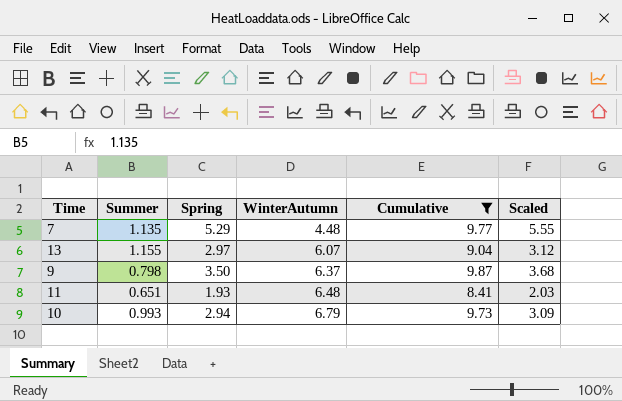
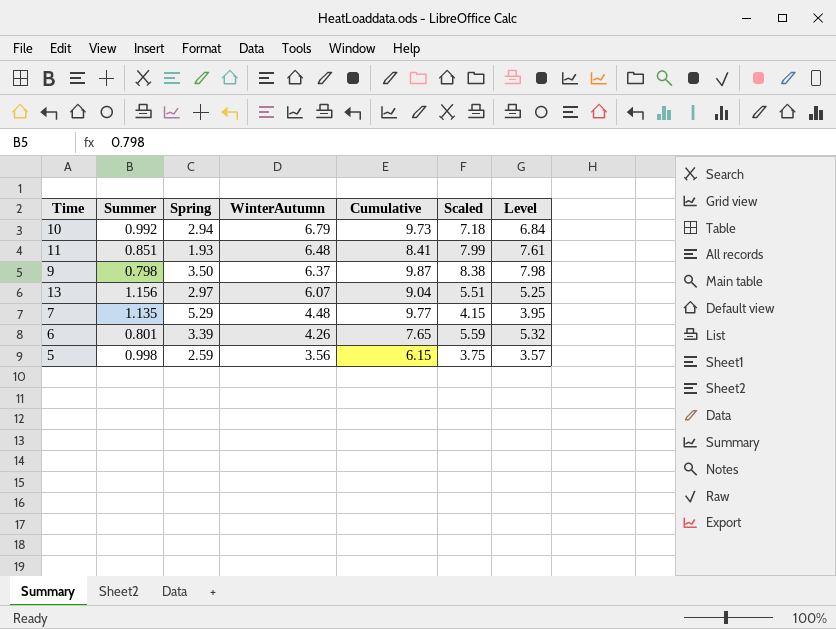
filter: Cumulative >= 8.41 -> none
row order: WinterAutumn ascending -> WinterAutumn descending
column Scaled | formula: [Spring] * 1.05 -> [Level] * 1.05
column Level | formula: none -> [WinterAutumn] / [Summer]
10 | Summer: 0.993 -> 0.992
11 | Summer: 0.651 -> 0.851
13 | Summer: 1.155 -> 1.156

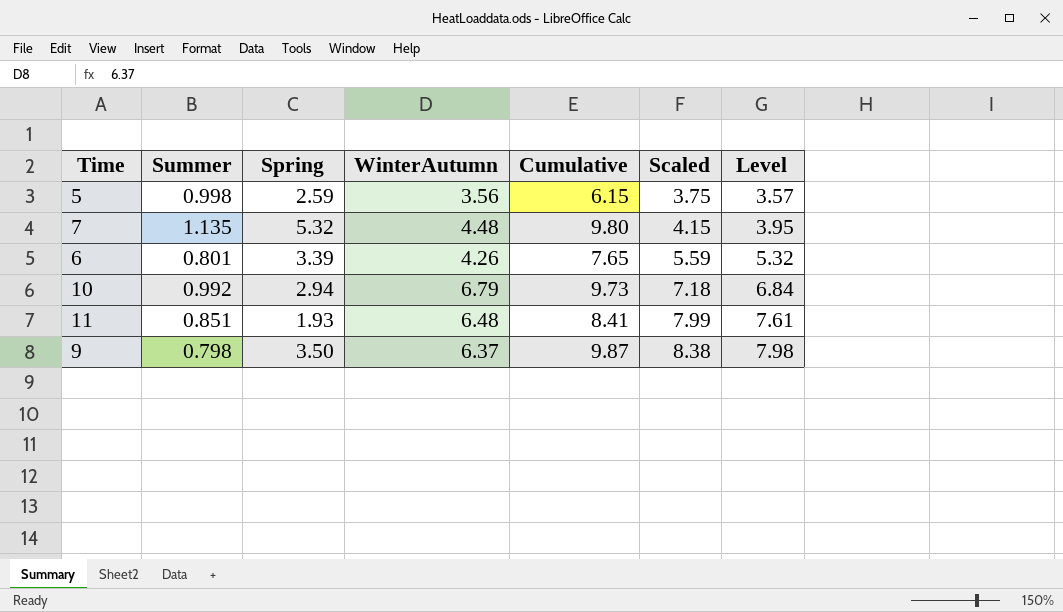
row order: WinterAutumn descending -> Scaled ascending
row 13: 1.156 | 2.97 | 6.07 | 9.04 | 5.51 | 5.25 -> none
7 | Spring: 5.29 -> 5.32
7 | Cumulative: 9.77 -> 9.80

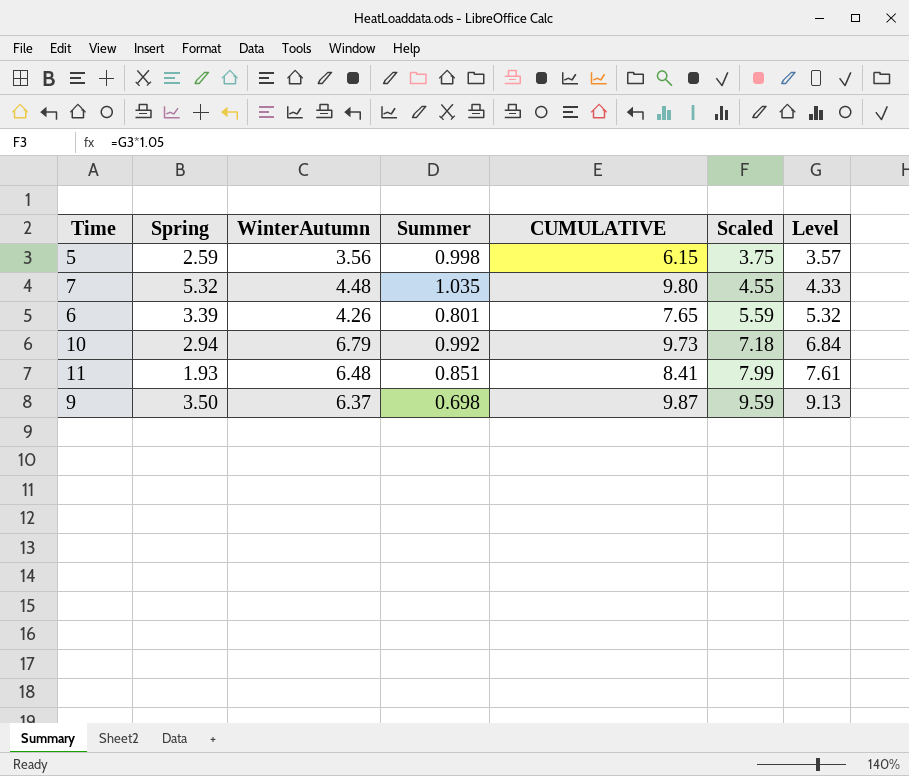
column Summer | position: 2 -> 4
column name: Cumulative -> CUMULATIVE
7 | Summer: 1.135 -> 1.035
7 | Scaled: 4.15 -> 4.55
7 | Level: 3.95 -> 4.33
9 | Summer: 0.798 -> 0.698
9 | Scaled: 8.38 -> 9.59
9 | Level: 7.98 -> 9.13

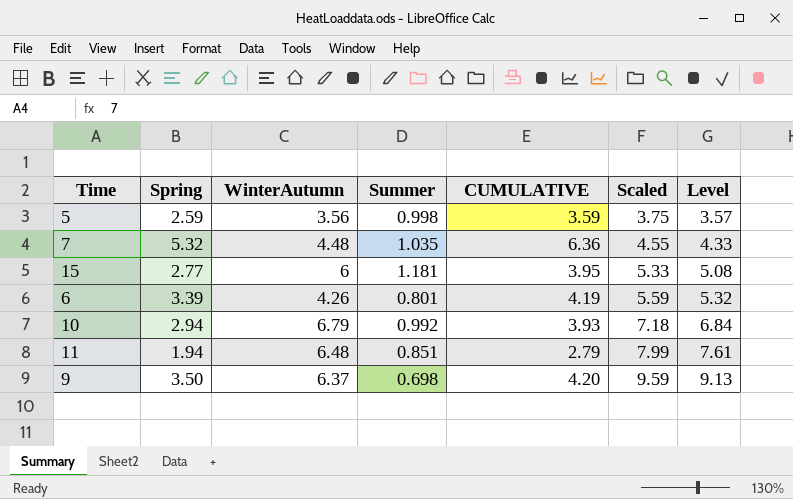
column CUMULATIVE | formula: [Spring] + [WinterAutumn] -> [Spring] + [Summer]
row 15: none -> 2.77 | 6 | 1.181 | 3.95 | 5.33 | 5.08
11 | Spring: 1.93 -> 1.94

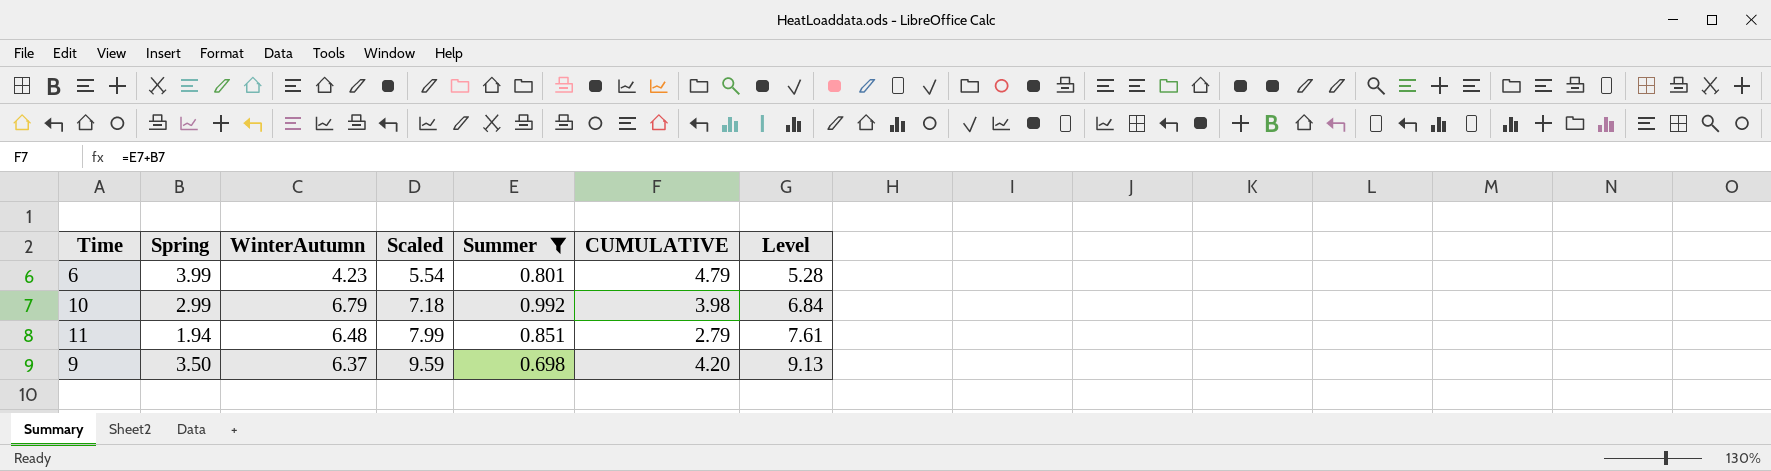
filter: none -> Summer <= 0.992
column Scaled | position: 6 -> 4
6 | Spring: 3.39 -> 3.99
6 | WinterAutumn: 4.26 -> 4.23
6 | Scaled: 5.59 -> 5.54
6 | CUMULATIVE: 4.19 -> 4.79
6 | Level: 5.32 -> 5.28
10 | Spring: 2.94 -> 2.99
10 | CUMULATIVE: 3.93 -> 3.98

